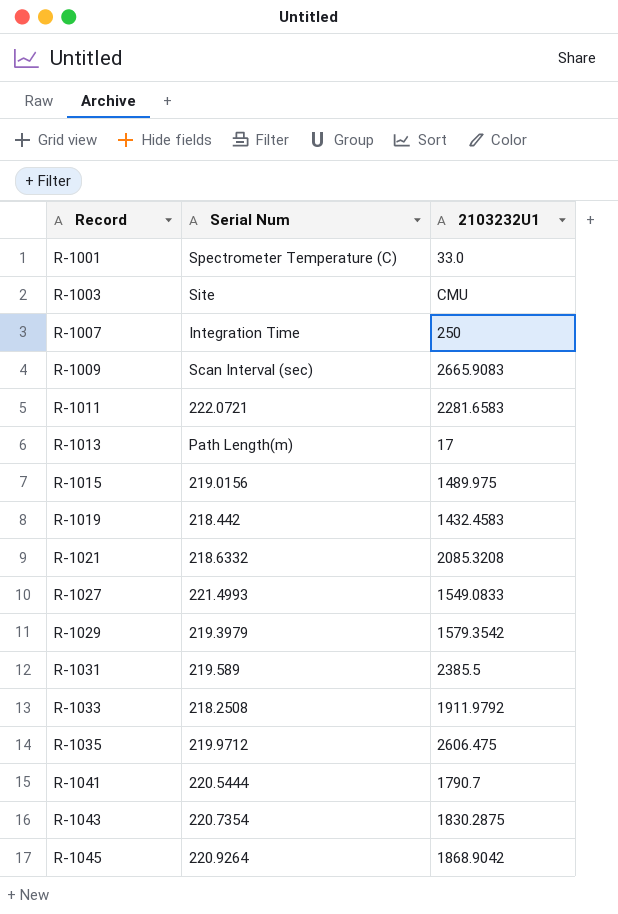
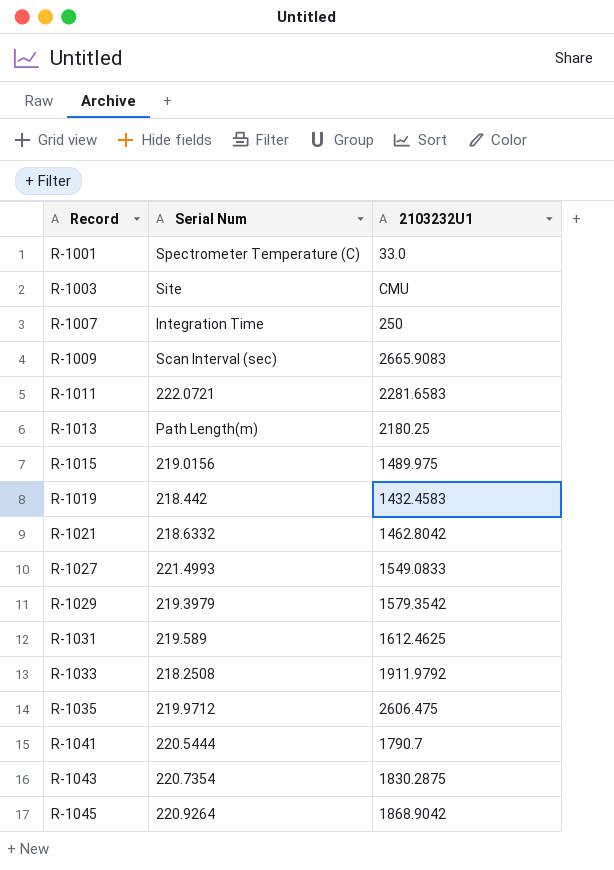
R-1013 | 2103232U1: 17 -> 2180.25
R-1021 | 2103232U1: 2085.3208 -> 1462.8042
R-1031 | 2103232U1: 2385.5 -> 1612.4625

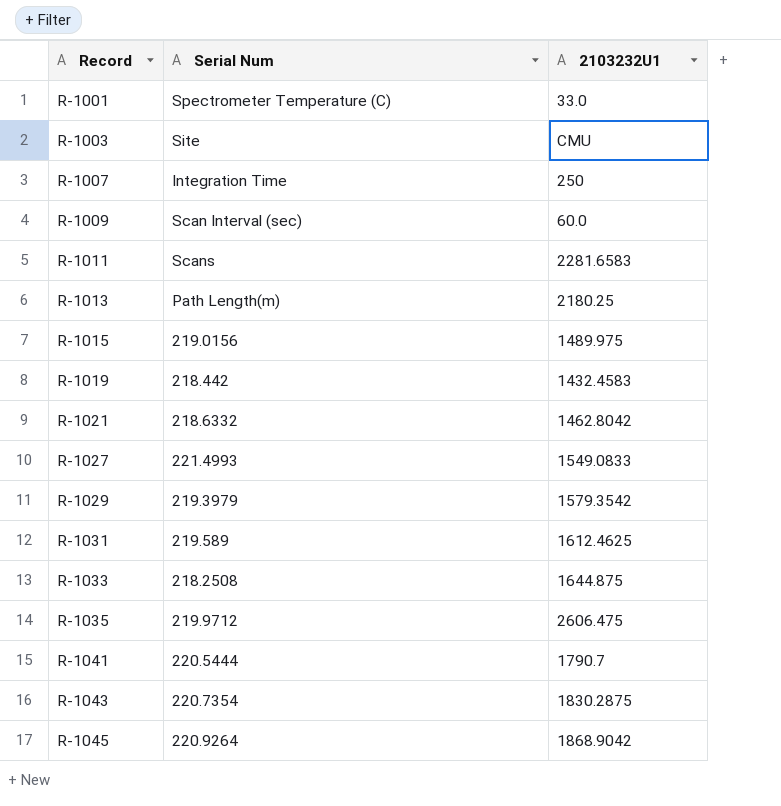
R-1009 | 2103232U1: 2665.9083 -> 60.0
R-1011 | Serial Num: 222.0721 -> Scans
R-1033 | 2103232U1: 1911.9792 -> 1644.875

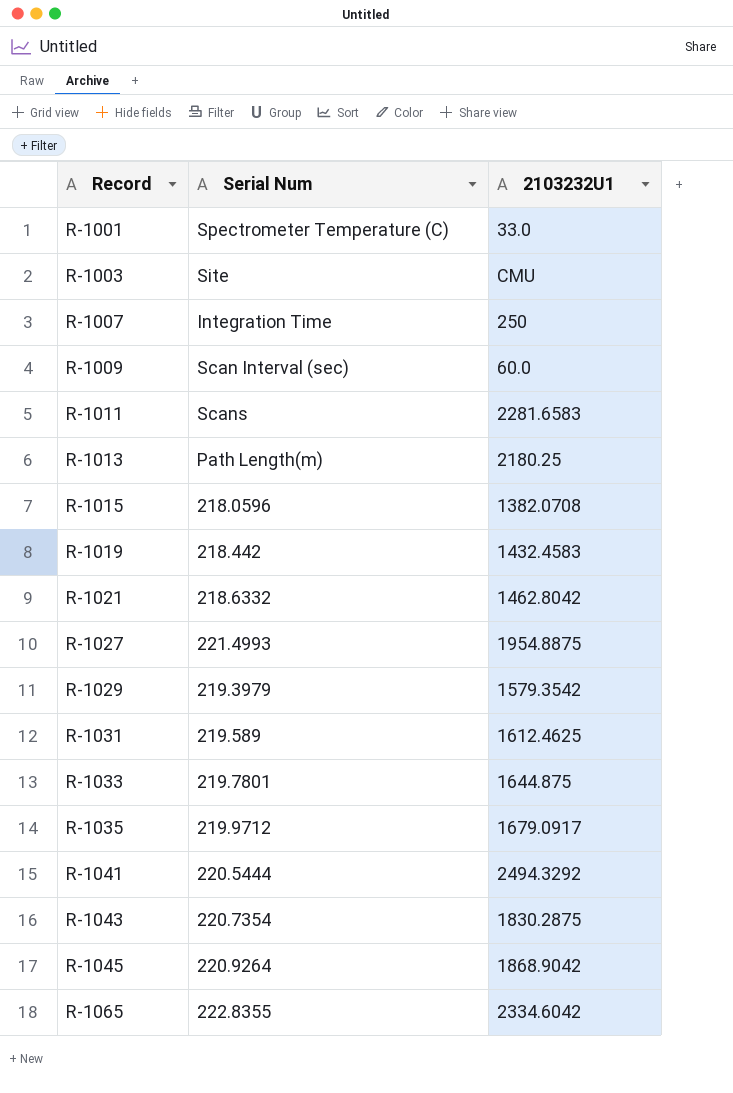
R-1015 | Serial Num: 219.0156 -> 218.0596
R-1015 | 2103232U1: 1489.975 -> 1382.0708
R-1027 | 2103232U1: 1549.0833 -> 1954.8875
R-1033 | Serial Num: 218.2508 -> 219.7801
R-1035 | 2103232U1: 2606.475 -> 1679.0917
R-1041 | 2103232U1: 1790.7 -> 2494.3292
row R-1065: none -> 222.8355 | 2334.6042

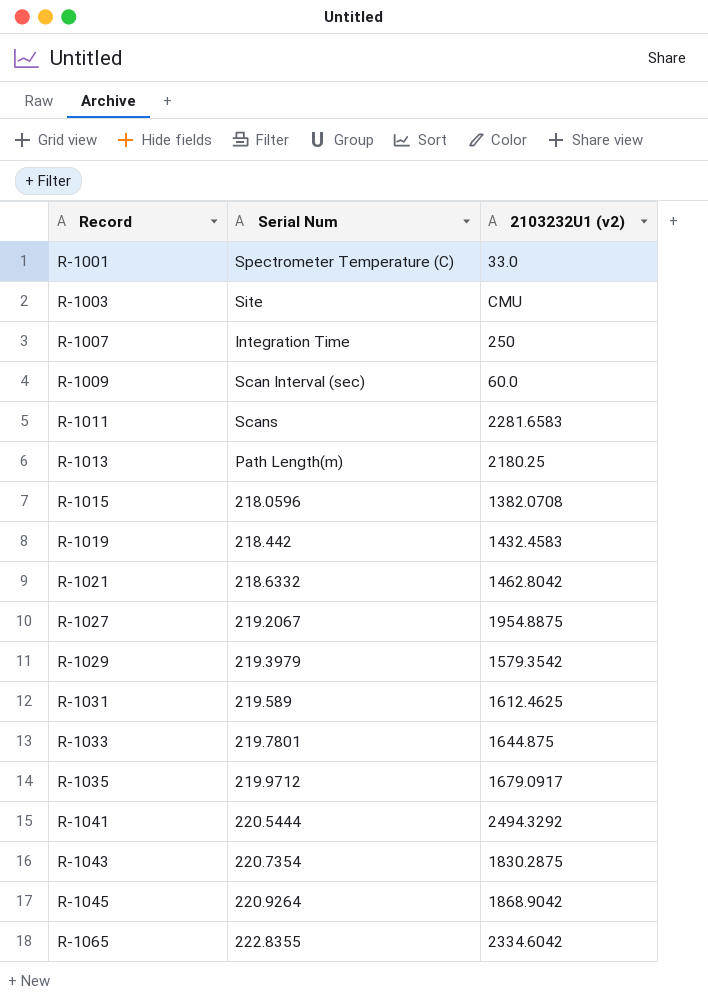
column name: 2103232U1 -> 2103232U1 (v2)
R-1027 | Serial Num: 221.4993 -> 219.2067

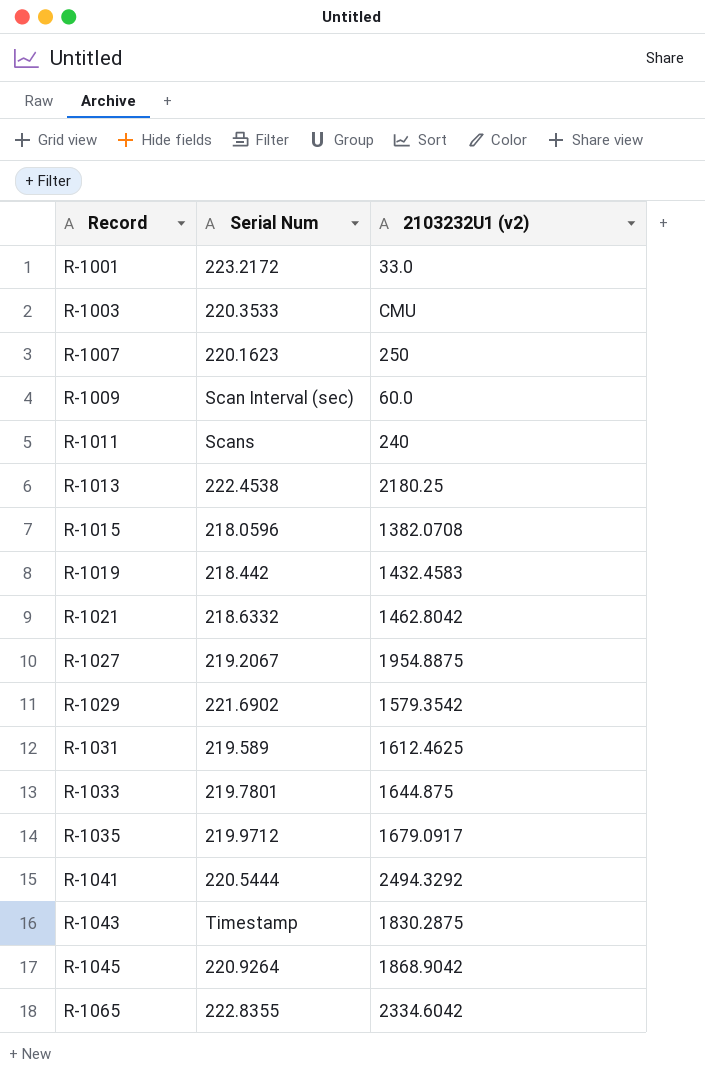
R-1001 | Serial Num: Spectrometer Temperature (C) -> 223.2172
R-1003 | Serial Num: Site -> 220.3533
R-1007 | Serial Num: Integration Time -> 220.1623
R-1011 | 2103232U1 (v2): 2281.6583 -> 240
R-1013 | Serial Num: Path Length(m) -> 222.4538
R-1029 | Serial Num: 219.3979 -> 221.6902
R-1043 | Serial Num: 220.7354 -> Timestamp

